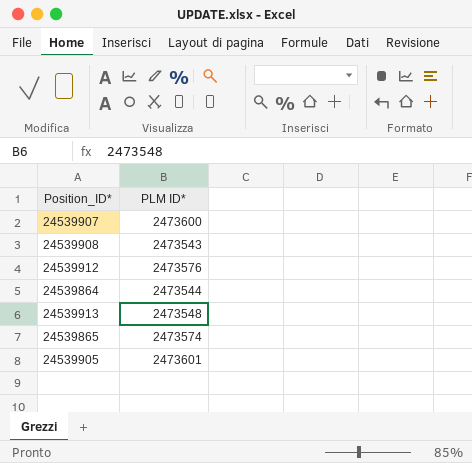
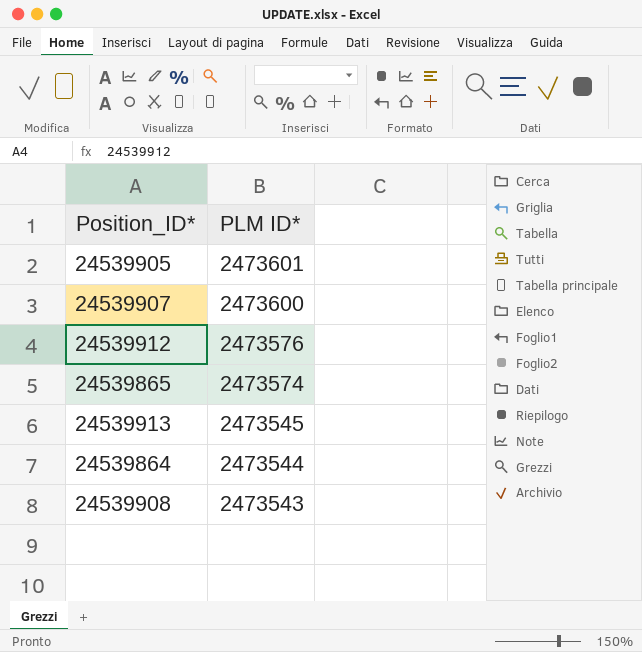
row order: none -> PLM ID* descending
24539913 | PLM ID*: 2473548 -> 2473545

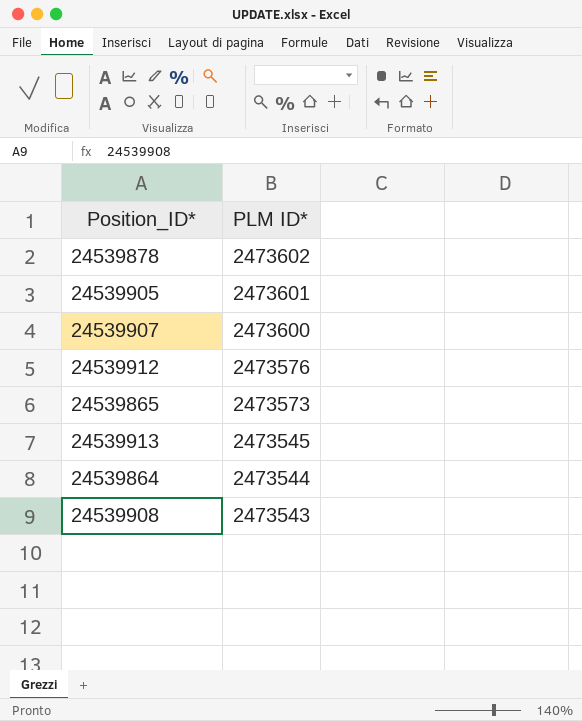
row 24539878: none -> 2473602
24539865 | PLM ID*: 2473574 -> 2473573

